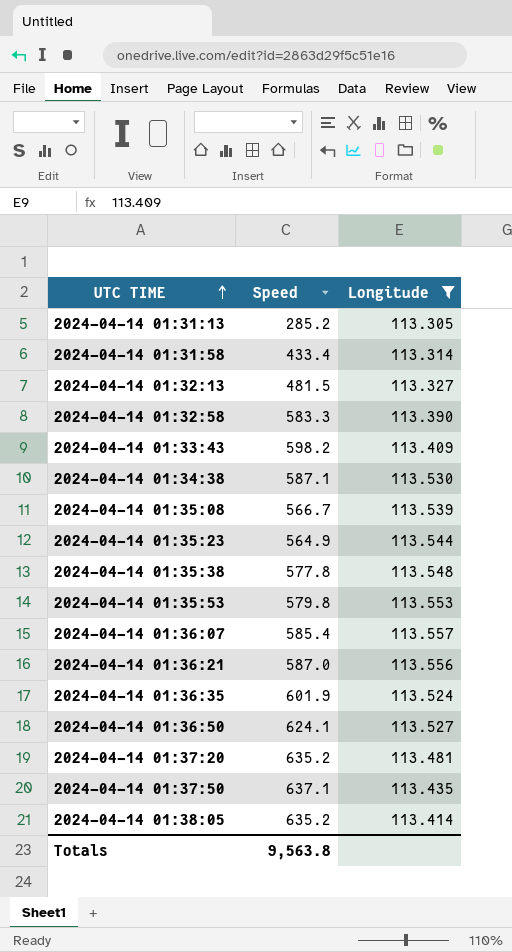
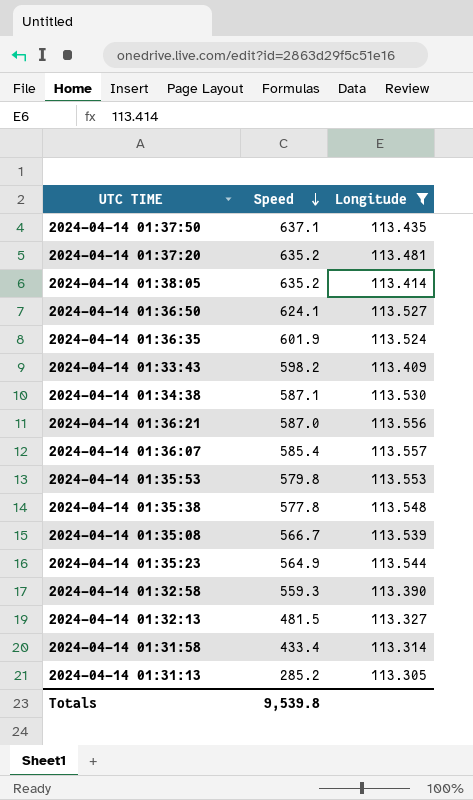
row order: UTC TIME ascending -> Speed descending
2024-04-14 01:32:58 | Speed: 583.3 -> 559.3
Totals | Speed: 9,563.8 -> 9,539.8

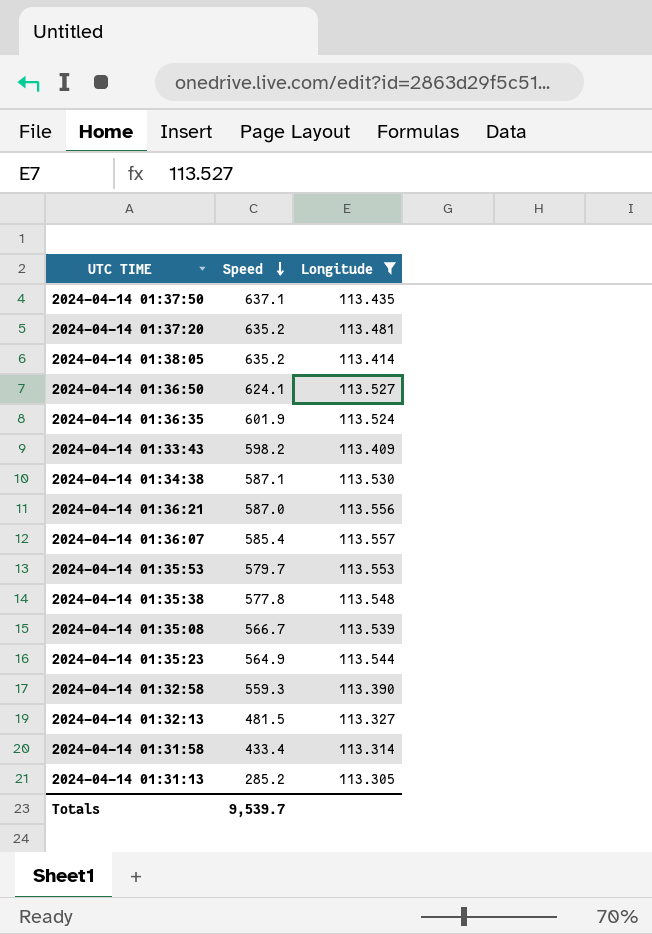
2024-04-14 01:35:53 | Speed: 579.8 -> 579.7
Totals | Speed: 9,539.8 -> 9,539.7

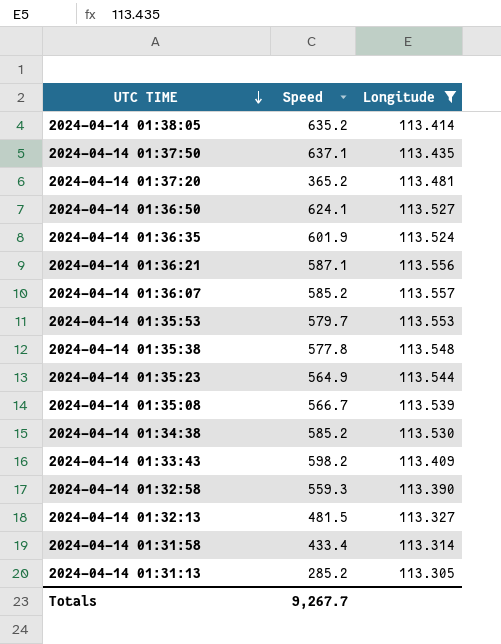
row order: Speed descending -> UTC TIME descending
2024-04-14 01:37:20 | Speed: 635.2 -> 365.2
2024-04-14 01:36:21 | Speed: 587.0 -> 587.1
2024-04-14 01:36:07 | Speed: 585.4 -> 585.2
2024-04-14 01:34:38 | Speed: 587.1 -> 585.2
Totals | Speed: 9,539.7 -> 9,267.7

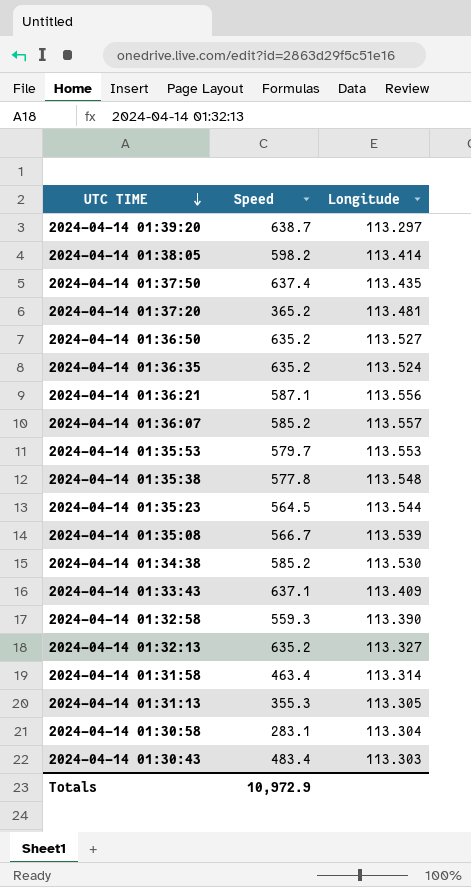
filter: Longitude >= 113.305 -> none
2024-04-14 01:38:05 | Speed: 635.2 -> 598.2
2024-04-14 01:37:50 | Speed: 637.1 -> 637.4
2024-04-14 01:36:50 | Speed: 624.1 -> 635.2
2024-04-14 01:36:35 | Speed: 601.9 -> 635.2
2024-04-14 01:35:23 | Speed: 564.9 -> 564.5
2024-04-14 01:33:43 | Speed: 598.2 -> 637.1
2024-04-14 01:32:13 | Speed: 481.5 -> 635.2
2024-04-14 01:31:58 | Speed: 433.4 -> 463.4
2024-04-14 01:31:13 | Speed: 285.2 -> 355.3
Totals | Speed: 9,267.7 -> 10,972.9

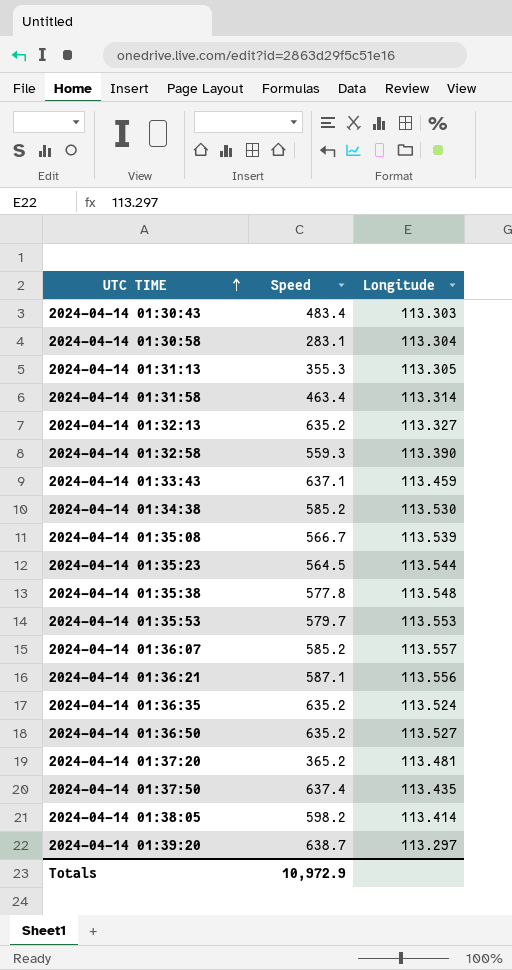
row order: UTC TIME descending -> UTC TIME ascending
2024-04-14 01:33:43 | Longitude: 113.409 -> 113.459

